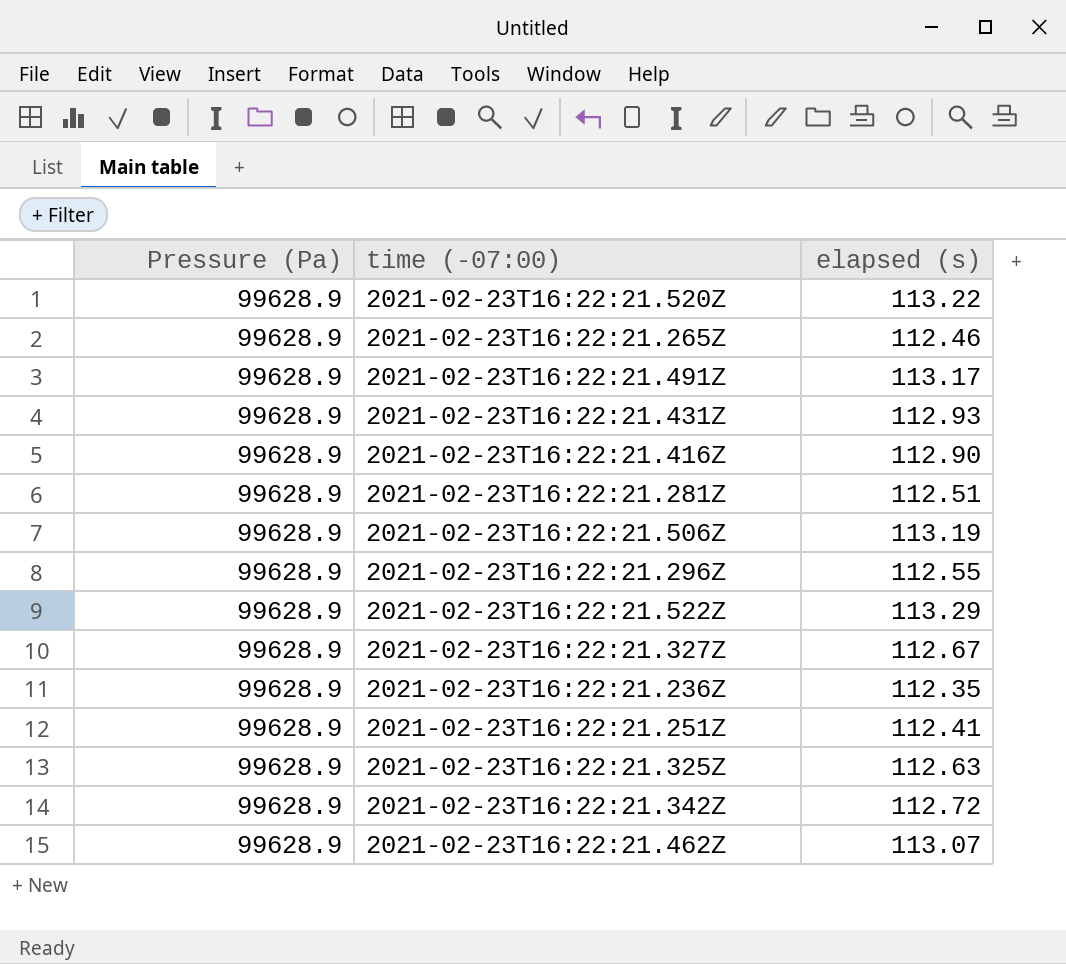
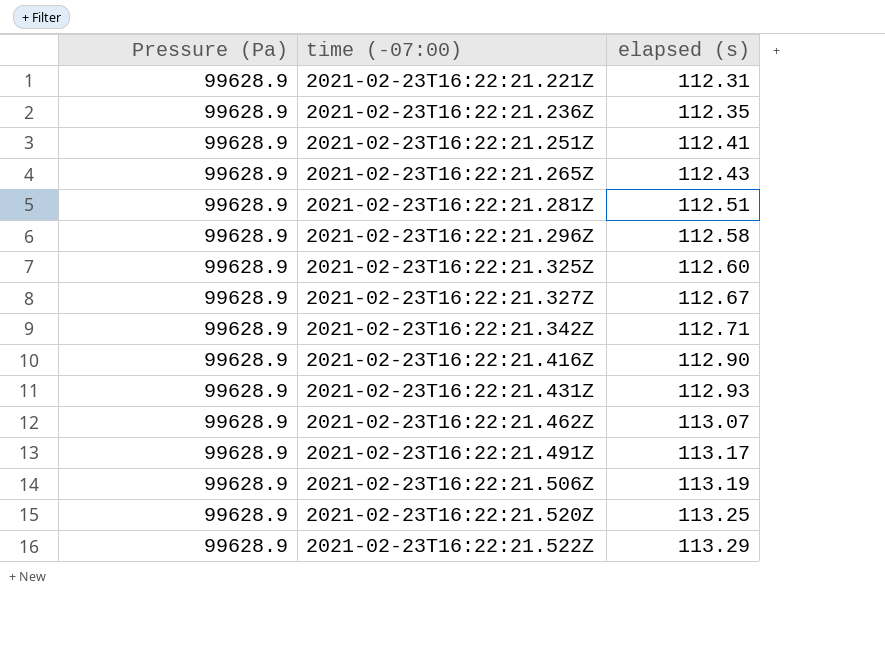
row order: none -> time (-07:00) ascending
row 2021-02-23T16:22:21.221Z: none -> 99628.9 | 112.31
2021-02-23T16:22:21.265Z | elapsed (s): 112.46 -> 112.43
2021-02-23T16:22:21.296Z | elapsed (s): 112.55 -> 112.58
2021-02-23T16:22:21.325Z | elapsed (s): 112.63 -> 112.60
2021-02-23T16:22:21.342Z | elapsed (s): 112.72 -> 112.71
2021-02-23T16:22:21.520Z | elapsed (s): 113.22 -> 113.25

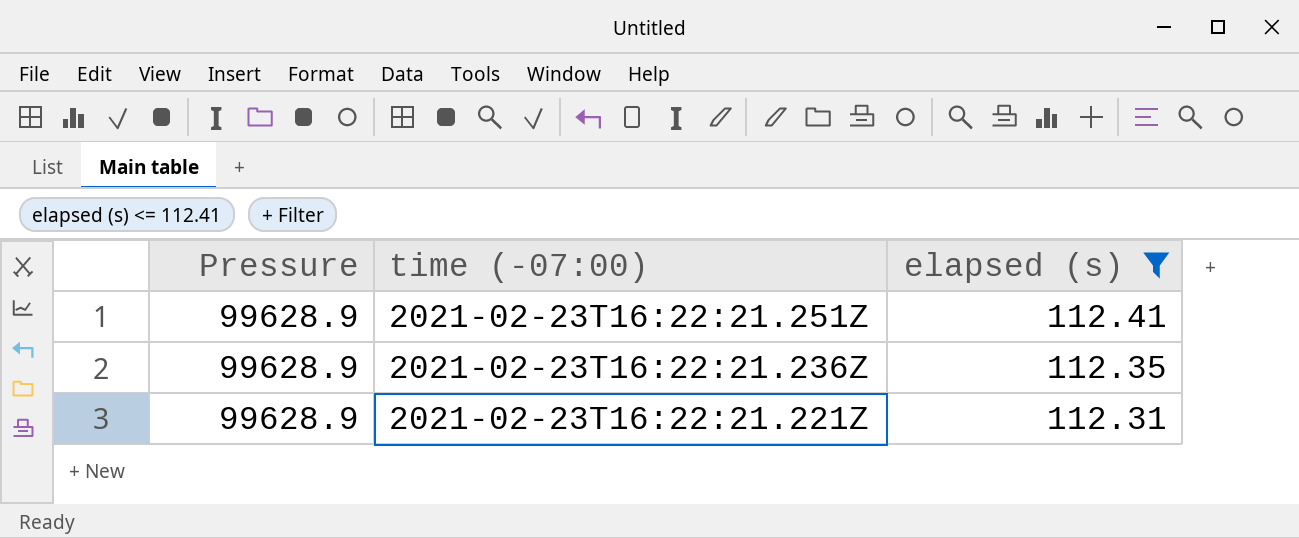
filter: none -> elapsed (s) <= 112.41
row order: time (-07:00) ascending -> time (-07:00) descending
column name: Pressure (Pa) -> Pressure

